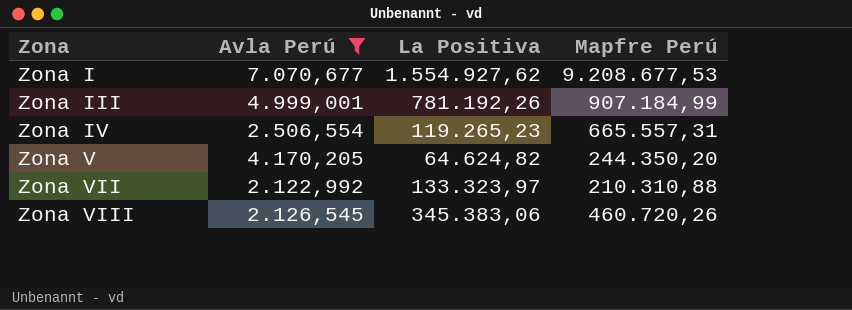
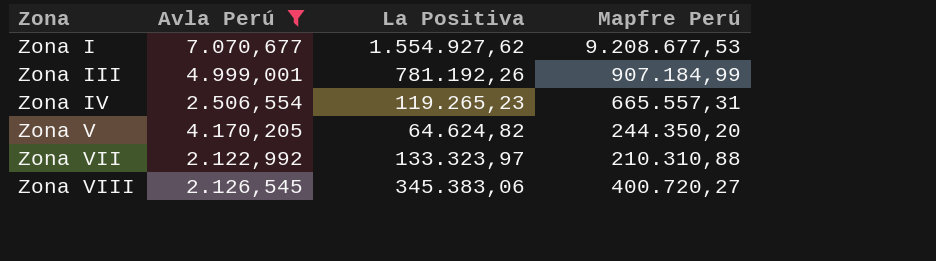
Zona VIII | Mapfre Perú: 460.720,26 -> 400.720,27

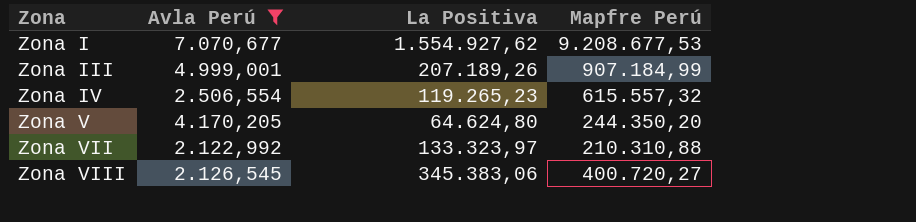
Zona III | La Positiva: 781.192,26 -> 207.189,26
Zona IV | Mapfre Perú: 665.557,31 -> 615.557,32
Zona V | La Positiva: 64.624,82 -> 64.624,80

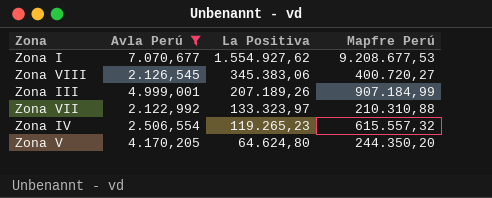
row order: Zona ascending -> La Positiva descending

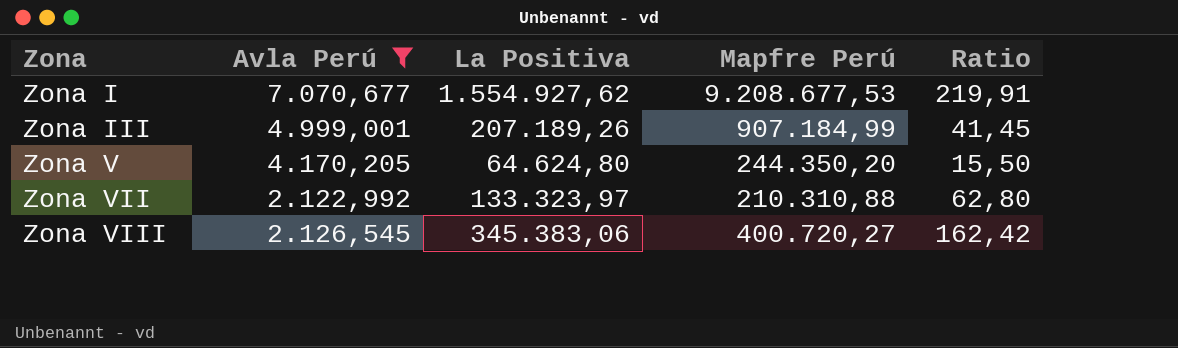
row order: La Positiva descending -> Zona ascending
column Ratio | formula: none -> [La Positiva] / [Avla Perú]
row Zona IV: 2.506,554 | 119.265,23 | 615.557,32 -> none

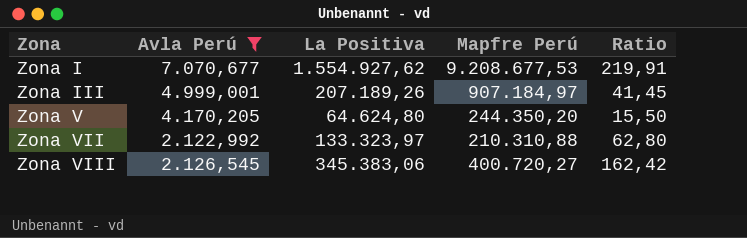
Zona III | Mapfre Perú: 907.184,99 -> 907.184,97

